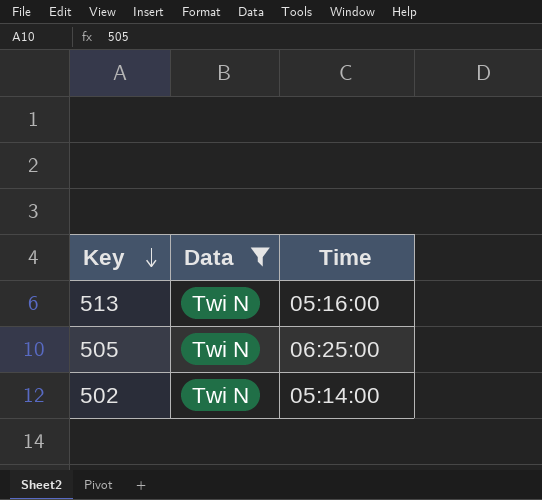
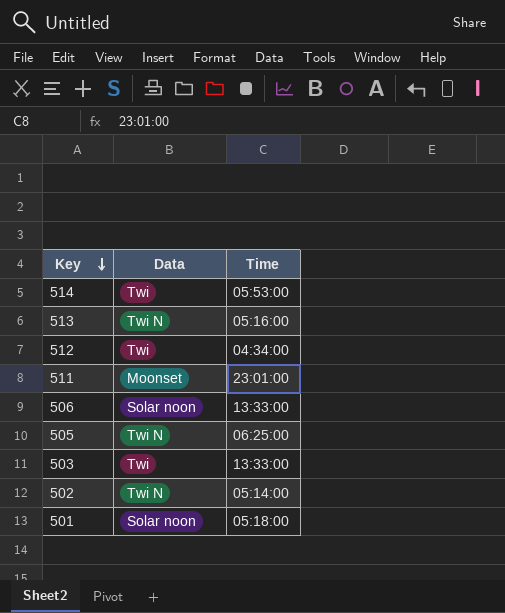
filter: Data = Twi N -> none

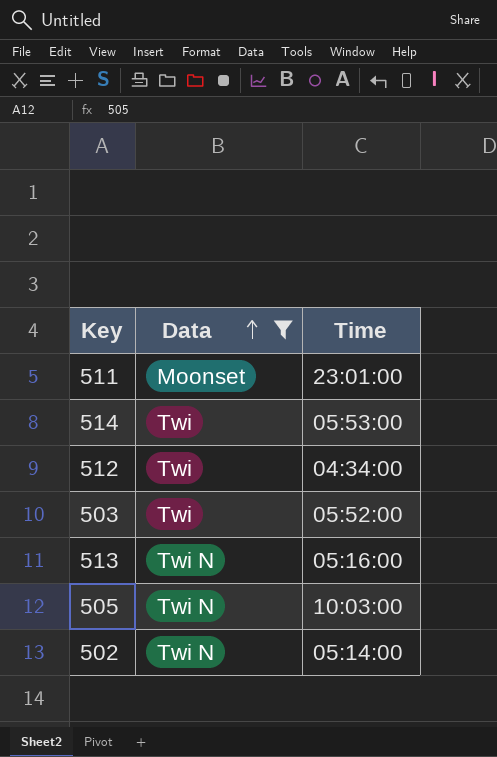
filter: none -> Data != Solar noon
row order: Key descending -> Data ascending
503 | Time: 13:33:00 -> 05:52:00
505 | Time: 06:25:00 -> 10:03:00

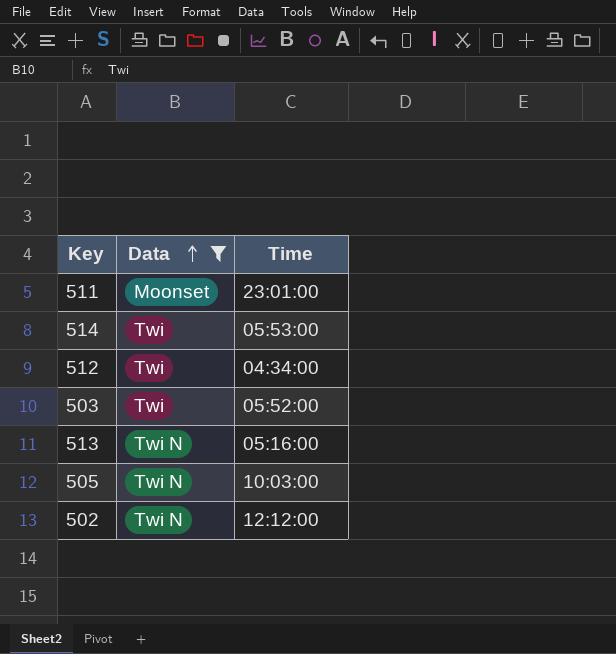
502 | Time: 05:14:00 -> 12:12:00

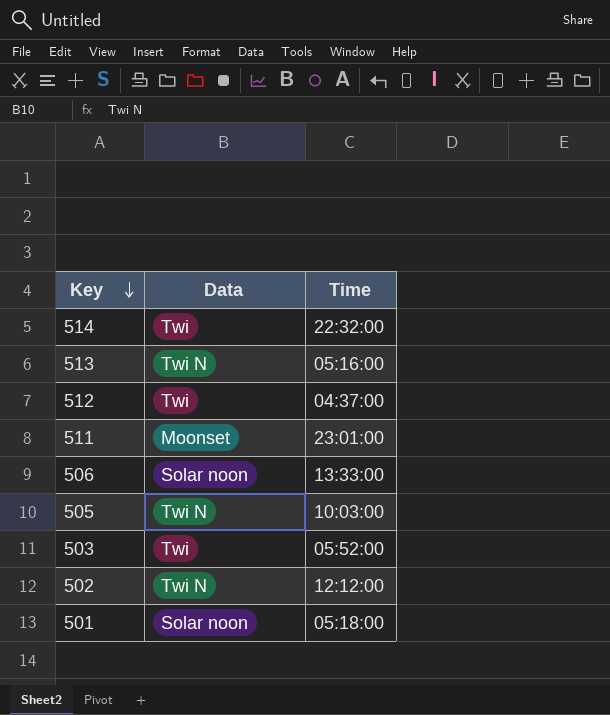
filter: Data != Solar noon -> none
row order: Data ascending -> Key descending
514 | Time: 05:53:00 -> 22:32:00
512 | Time: 04:34:00 -> 04:37:00

